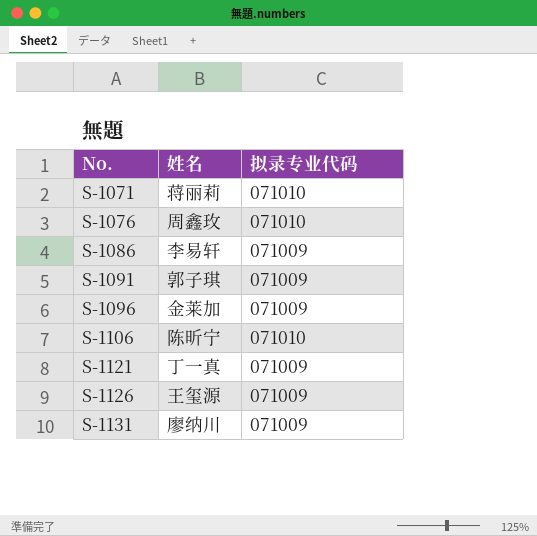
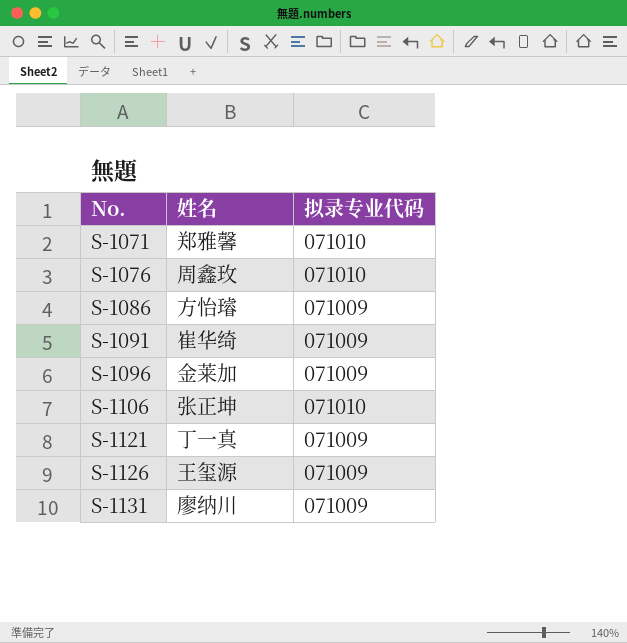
S-1071 | 姓名: 蒋丽莉 -> 郑雅馨
S-1086 | 姓名: 李易轩 -> 方怡璿
S-1091 | 姓名: 郭子琪 -> 崔华绮
S-1106 | 姓名: 陈昕宁 -> 张正坤

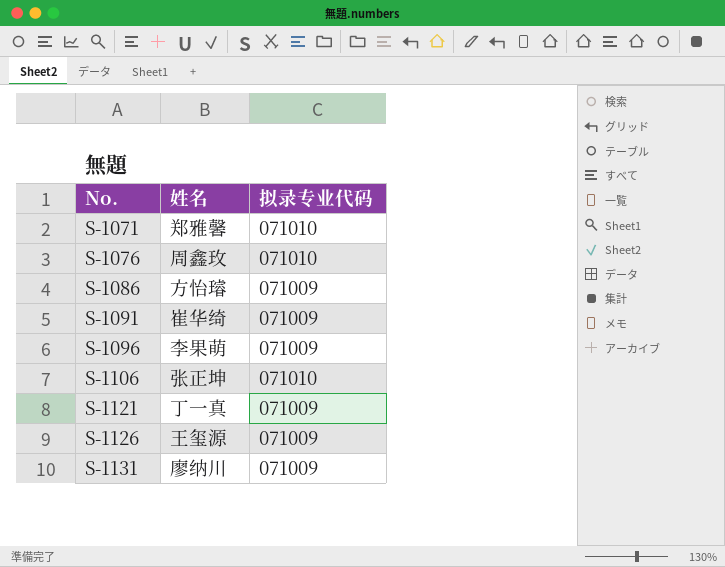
S-1096 | 姓名: 金莱加 -> 李果萌

